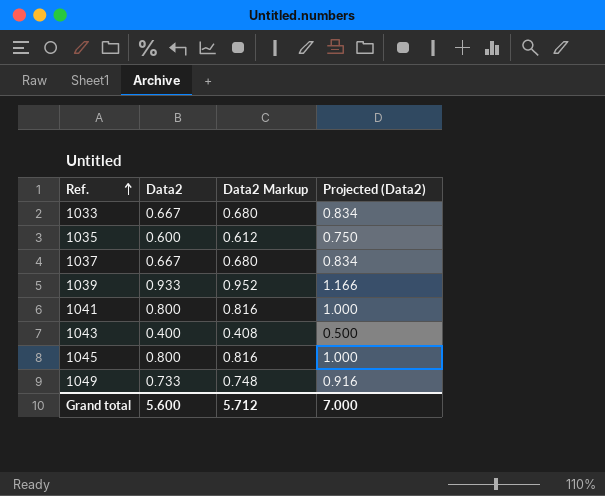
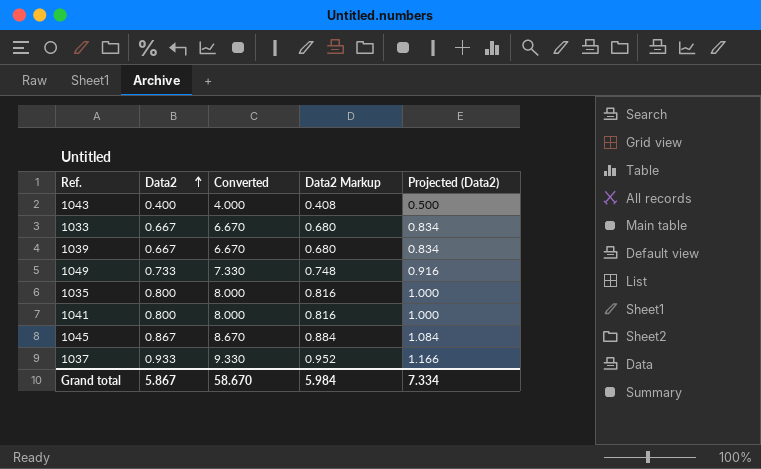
row order: Ref. ascending -> Data2 ascending
column Converted | formula: none -> [Data2] * 10
1039 | Data2: 0.933 -> 0.667
1039 | Data2 Markup: 0.952 -> 0.680
1039 | Projected (Data2): 1.166 -> 0.834
1035 | Data2: 0.600 -> 0.800
1035 | Data2 Markup: 0.612 -> 0.816
1035 | Projected (Data2): 0.750 -> 1.000
1045 | Data2: 0.800 -> 0.867
1045 | Data2 Markup: 0.816 -> 0.884
1045 | Projected (Data2): 1.000 -> 1.084
1037 | Data2: 0.667 -> 0.933
1037 | Data2 Markup: 0.680 -> 0.952
1037 | Projected (Data2): 0.834 -> 1.166
Grand total | Data2: 5.600 -> 5.867
Grand total | Data2 Markup: 5.712 -> 5.984
Grand total | Projected (Data2): 7.000 -> 7.334

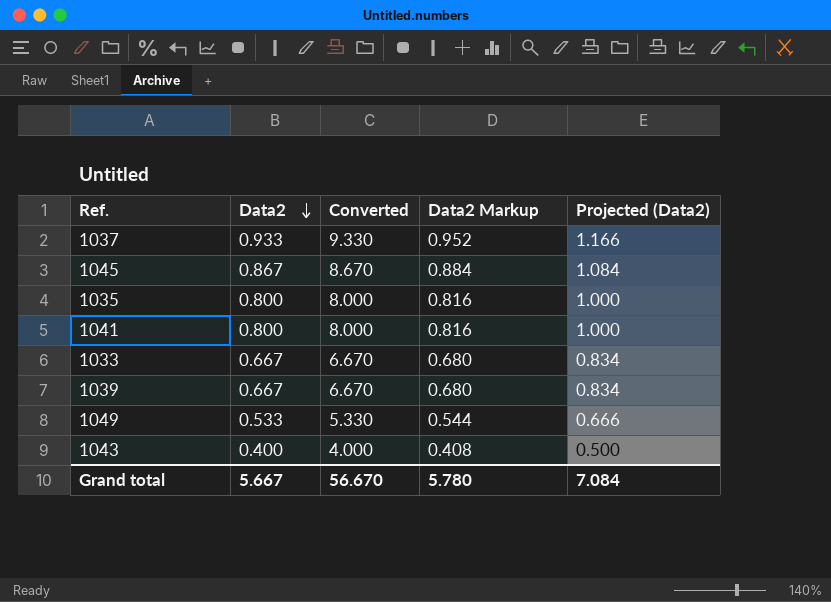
row order: Data2 ascending -> Data2 descending
1049 | Data2: 0.733 -> 0.533
1049 | Converted: 7.330 -> 5.330
1049 | Data2 Markup: 0.748 -> 0.544
1049 | Projected (Data2): 0.916 -> 0.666
Grand total | Data2: 5.867 -> 5.667
Grand total | Converted: 58.670 -> 56.670
Grand total | Data2 Markup: 5.984 -> 5.780
Grand total | Projected (Data2): 7.334 -> 7.084

